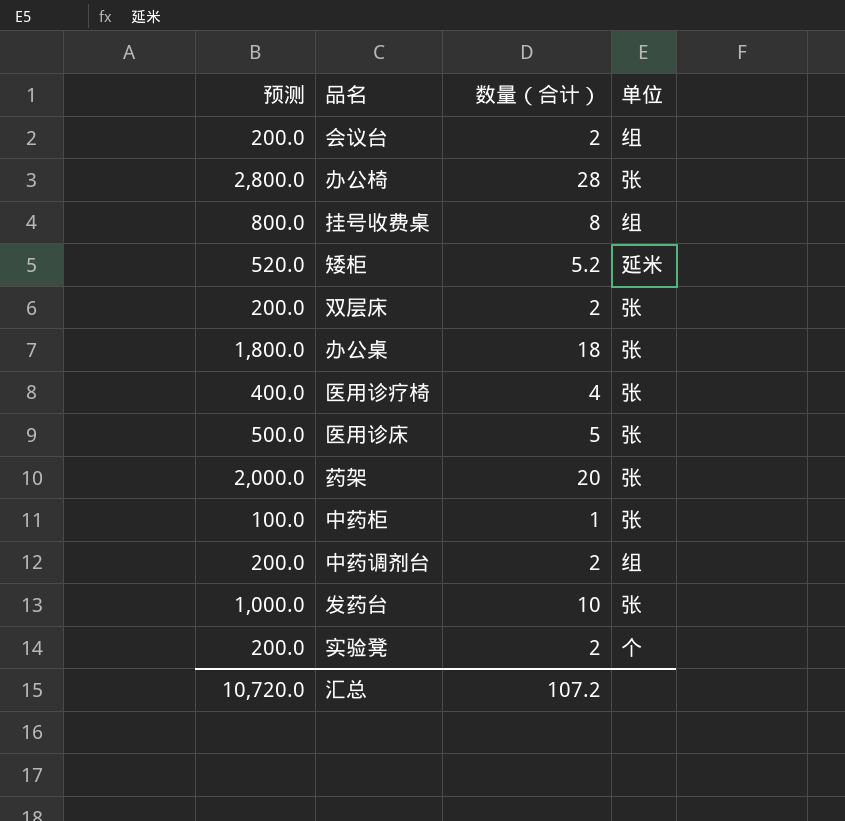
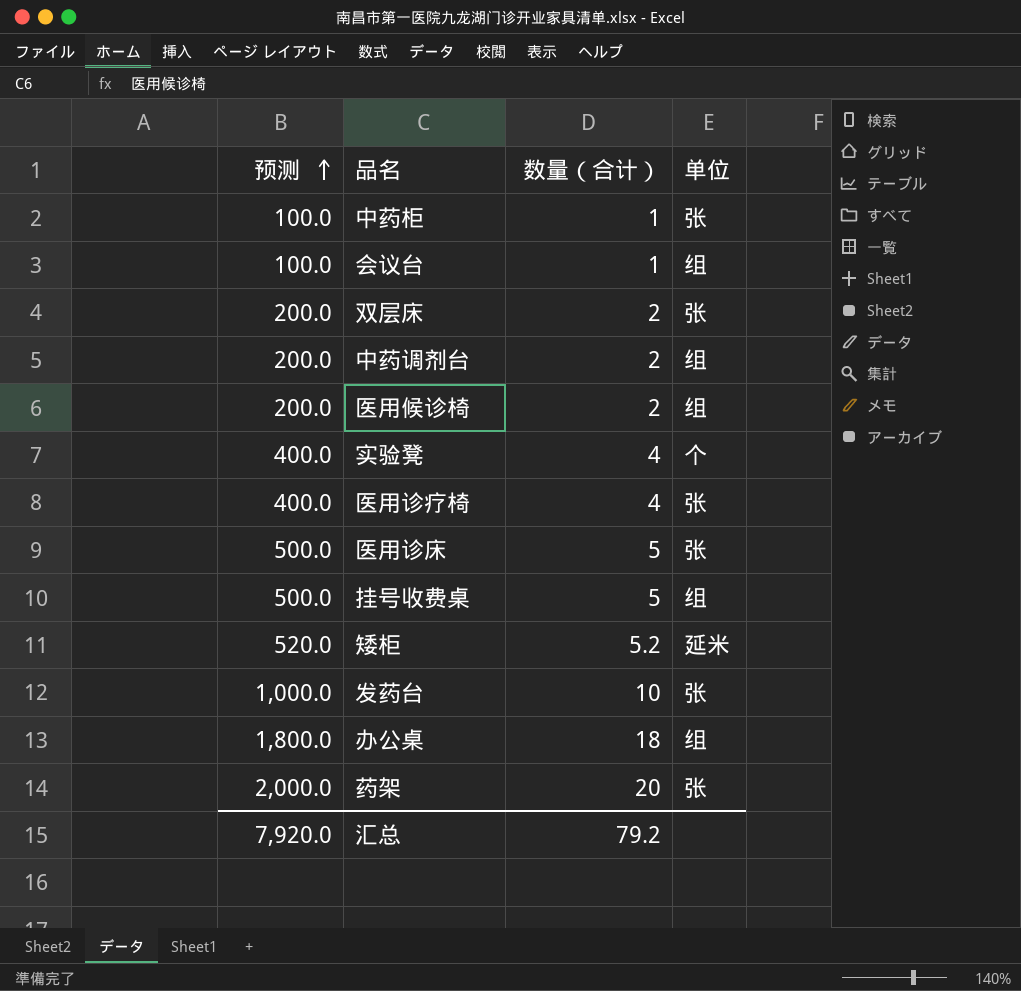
row order: none -> 预测 ascending
row 办公椅: 2,800.0 | 28 | 张 -> none
会议台 | 预测: 200.0 -> 100.0
会议台 | 数量（合计）: 2 -> 1
row 医用候诊椅: none -> 200.0 | 2 | 组
实验凳 | 预测: 200.0 -> 400.0
实验凳 | 数量（合计）: 2 -> 4
挂号收费桌 | 预测: 800.0 -> 500.0
挂号收费桌 | 数量（合计）: 8 -> 5
办公桌 | 单位: 张 -> 组
汇总 | 预测: 10,720.0 -> 7,920.0
汇总 | 数量（合计）: 107.2 -> 79.2

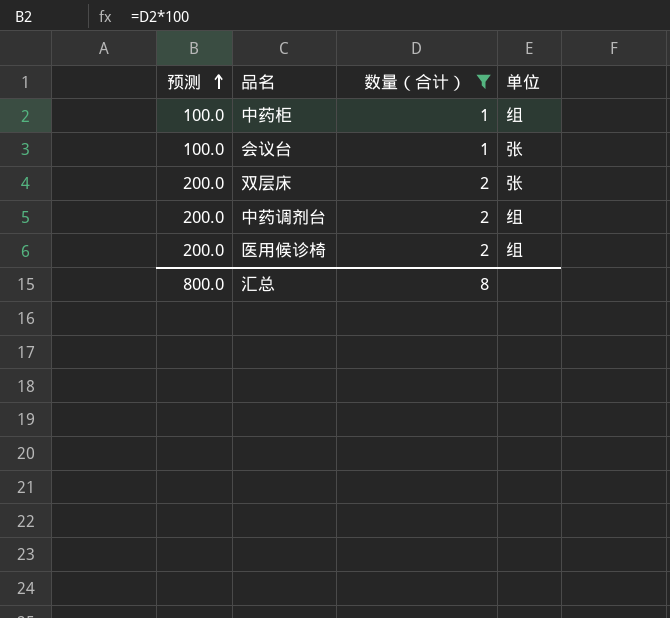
filter: none -> 数量（合计） <= 2
中药柜 | 单位: 张 -> 组
会议台 | 单位: 组 -> 张
汇总 | 预测: 7,920.0 -> 800.0
汇总 | 数量（合计）: 79.2 -> 8

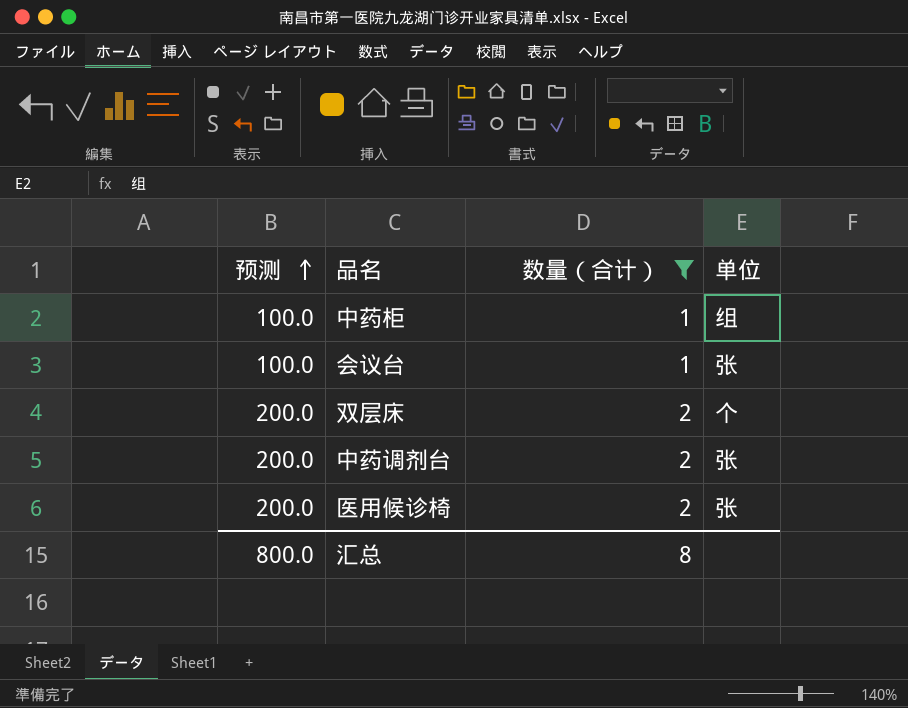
双层床 | 单位: 张 -> 个
中药调剂台 | 单位: 组 -> 张
医用候诊椅 | 单位: 组 -> 张

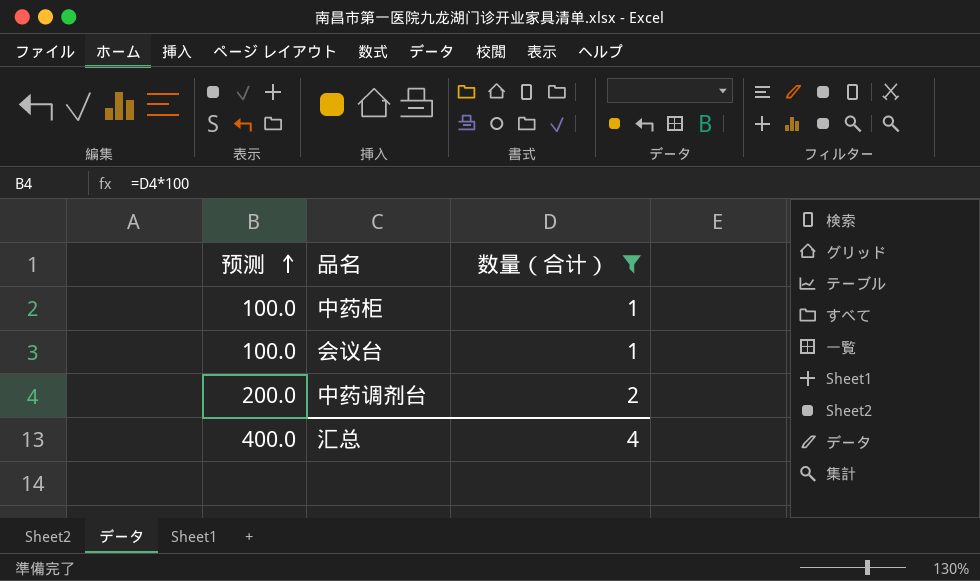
column 单位 | position: 4 -> none
row 双层床: 200.0 | 2 | 个 -> none
row 医用候诊椅: 200.0 | 2 | 张 -> none
汇总 | 预测: 800.0 -> 400.0
汇总 | 数量（合计）: 8 -> 4

